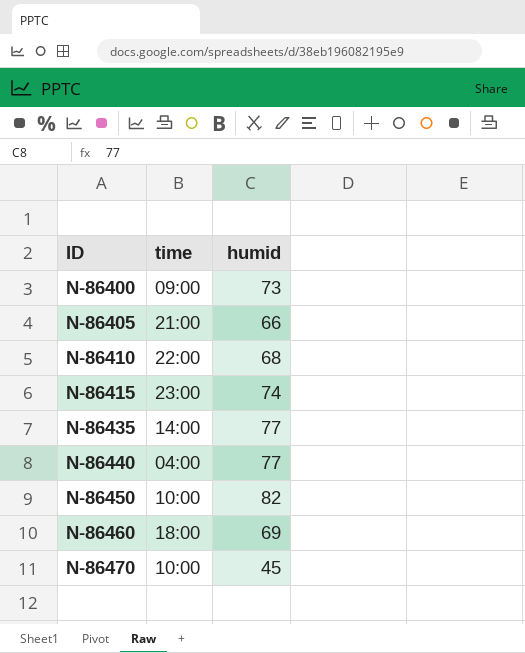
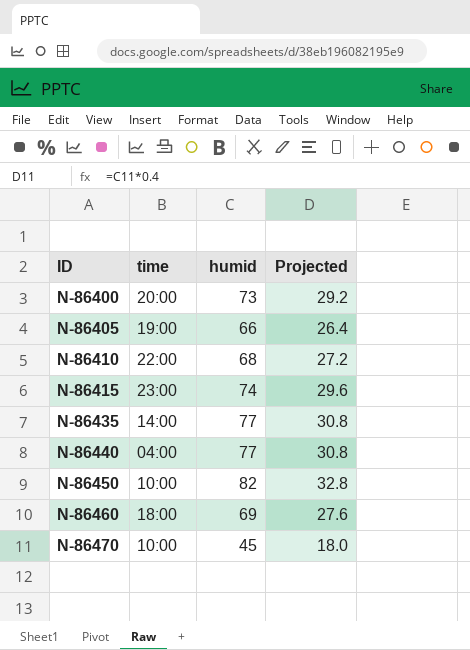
column Projected | formula: none -> [humid] * 0.4
N-86400 | time: 09:00 -> 20:00
N-86405 | time: 21:00 -> 19:00

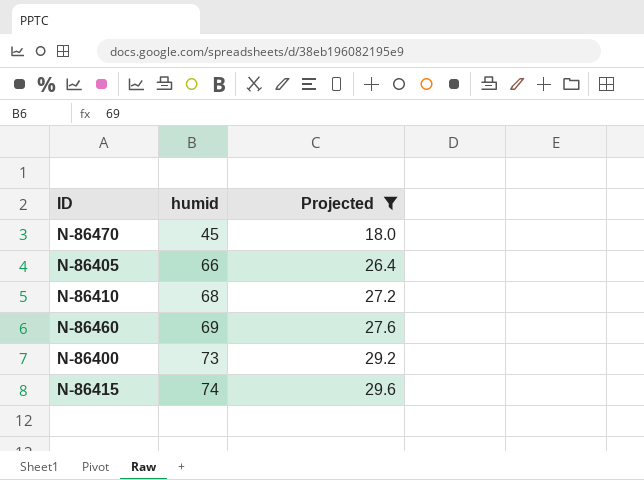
filter: none -> Projected <= 29.6
row order: ID ascending -> humid ascending
column time | position: 2 -> none

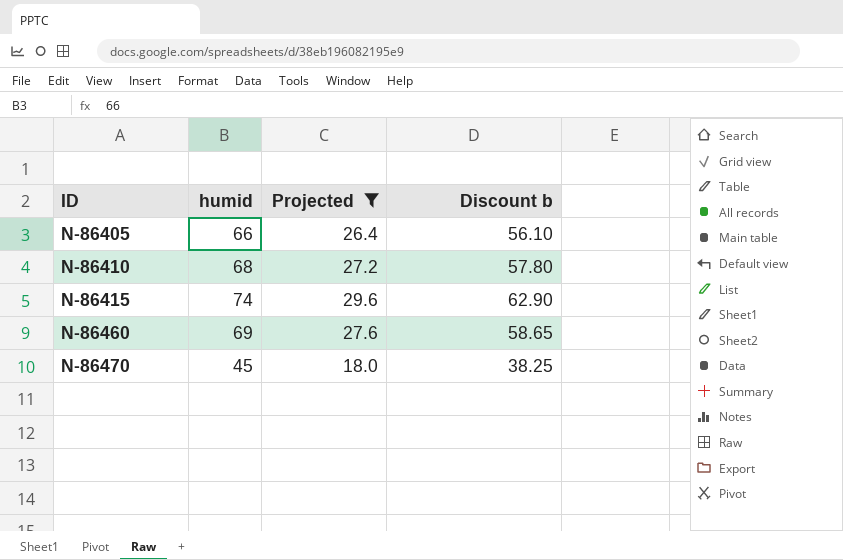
row order: humid ascending -> ID ascending
column Discount b | formula: none -> [humid] * 0.85
row N-86400: 73 | 29.2 -> none

